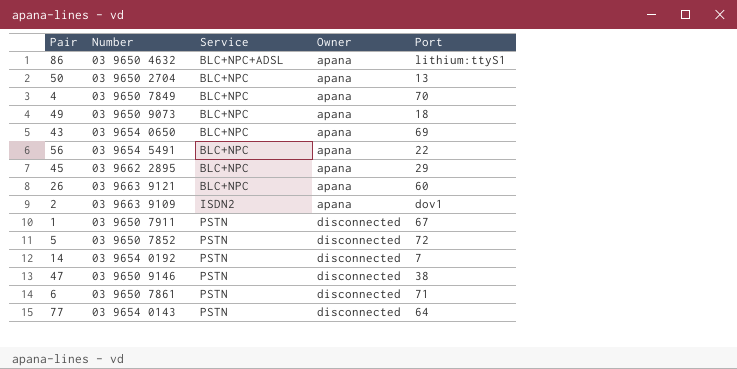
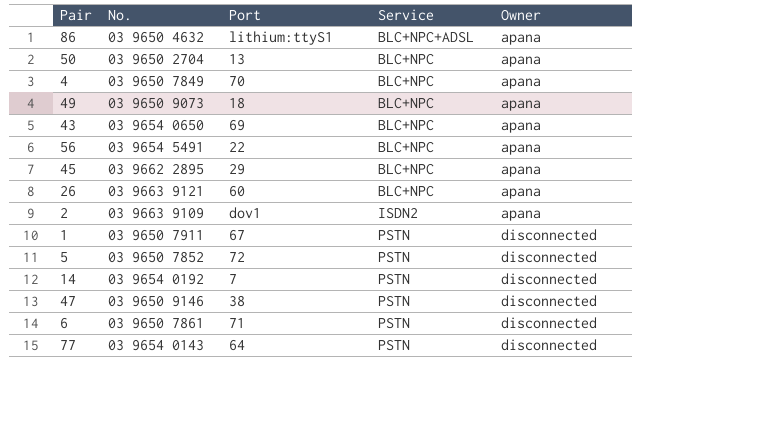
column name: Number -> No.
column Port | position: 5 -> 3

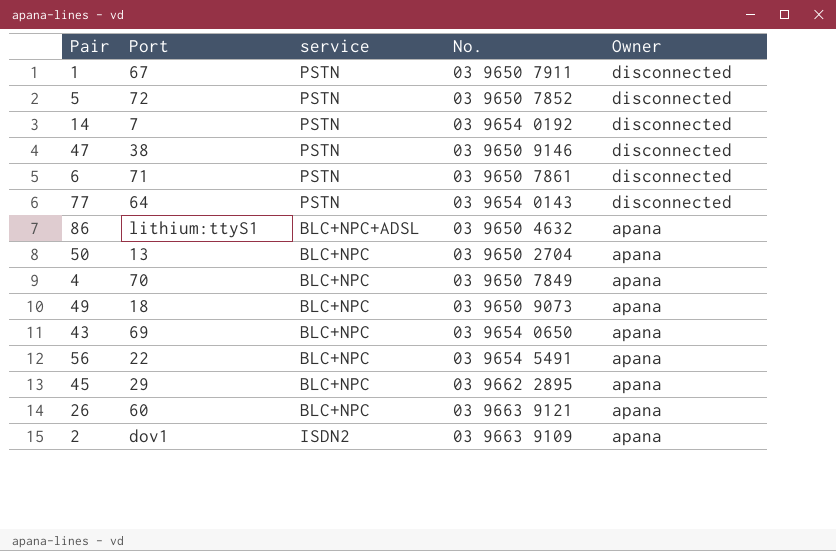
row order: Owner ascending -> Owner descending
column name: Service -> service
column No. | position: 2 -> 4

